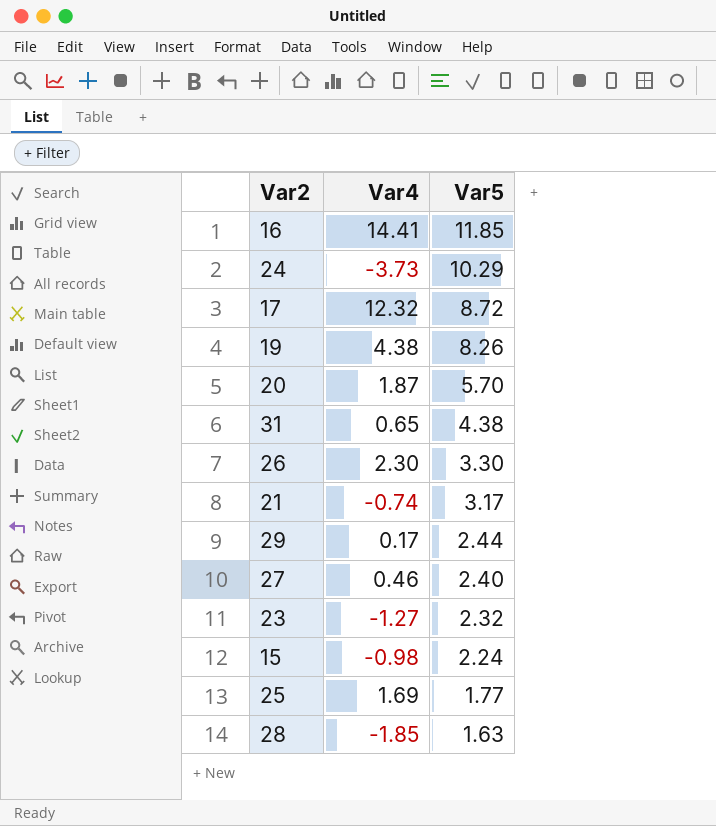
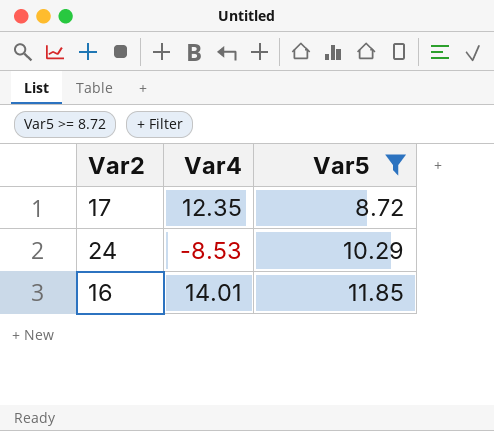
filter: none -> Var5 >= 8.72
row order: Var5 descending -> Var5 ascending
17 | Var4: 12.32 -> 12.35
24 | Var4: -3.73 -> -8.53
16 | Var4: 14.41 -> 14.01

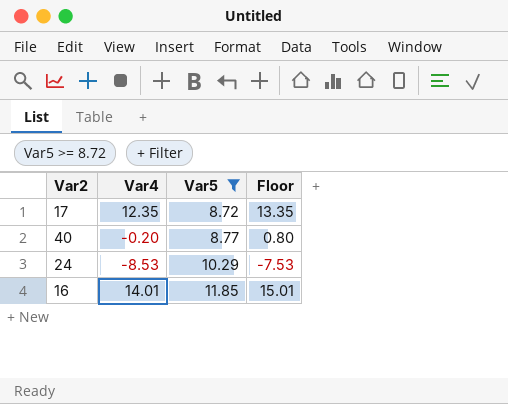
column Floor | formula: none -> [Var4] + 1
row 40: none -> -0.20 | 8.77 | 0.80

